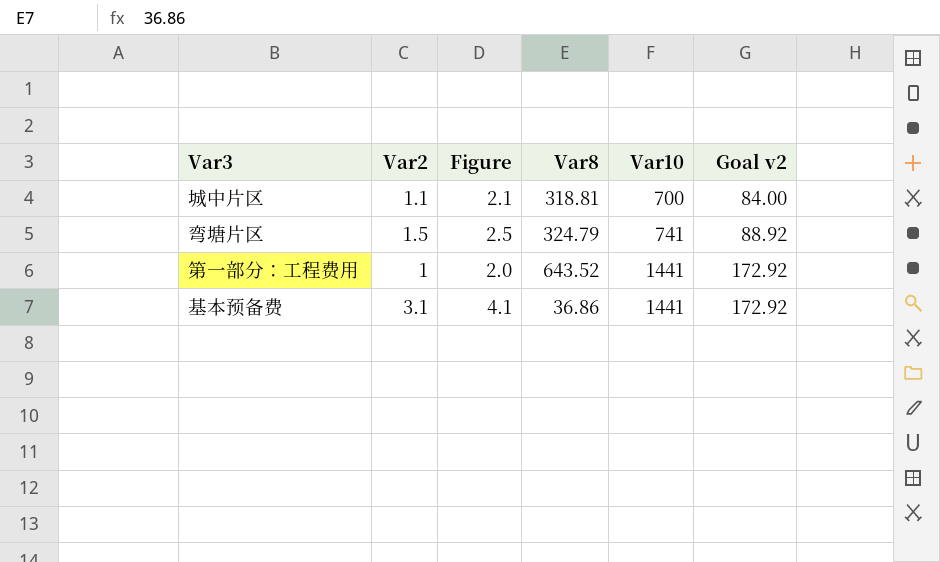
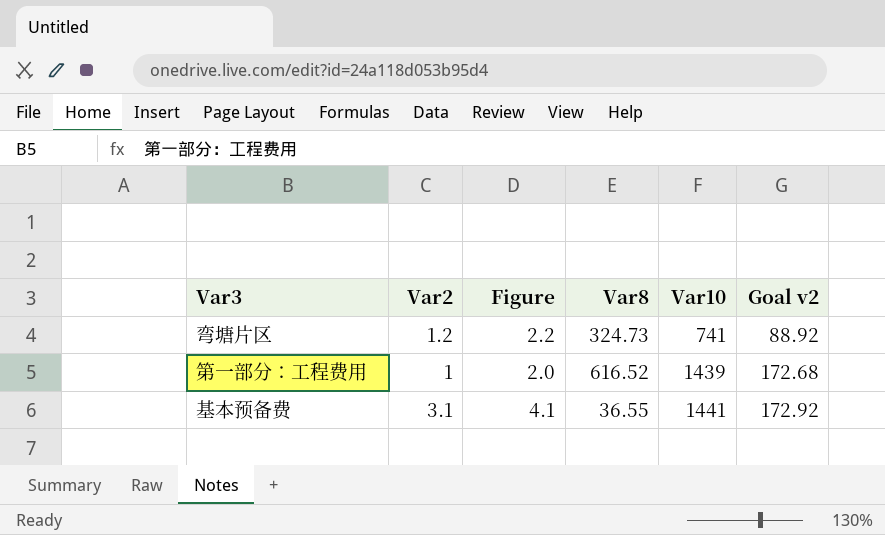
row 城中片区: 1.1 | 2.1 | 318.81 | 700 | 84.00 -> none
弯塘片区 | Var2: 1.5 -> 1.2
弯塘片区 | Figure: 2.5 -> 2.2
弯塘片区 | Var8: 324.79 -> 324.73
第一部分：工程费用 | Var8: 643.52 -> 616.52
第一部分：工程费用 | Var10: 1441 -> 1439
第一部分：工程费用 | Goal v2: 172.92 -> 172.68
基本预备费 | Var8: 36.86 -> 36.55

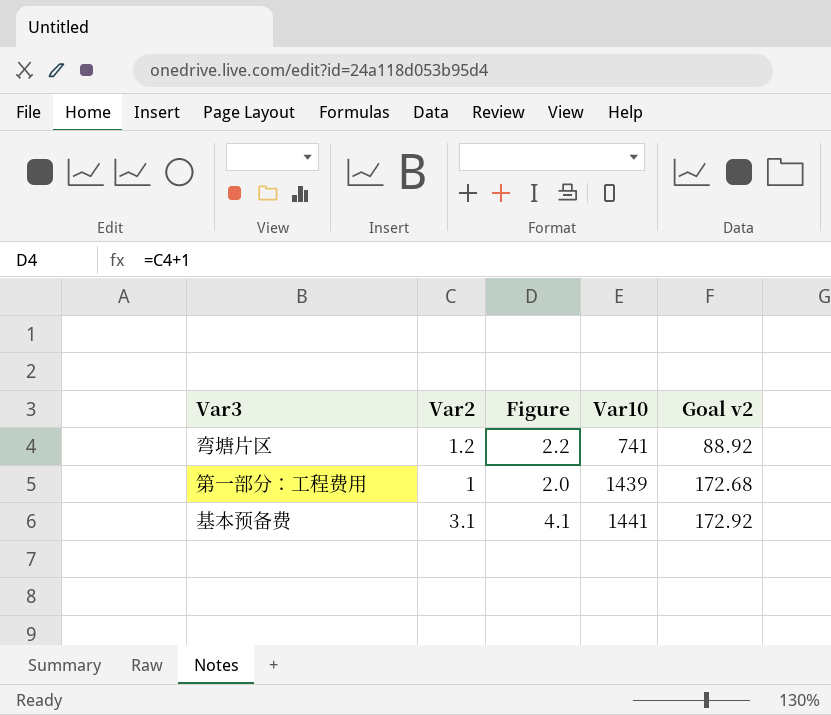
column Var8 | position: 4 -> none

